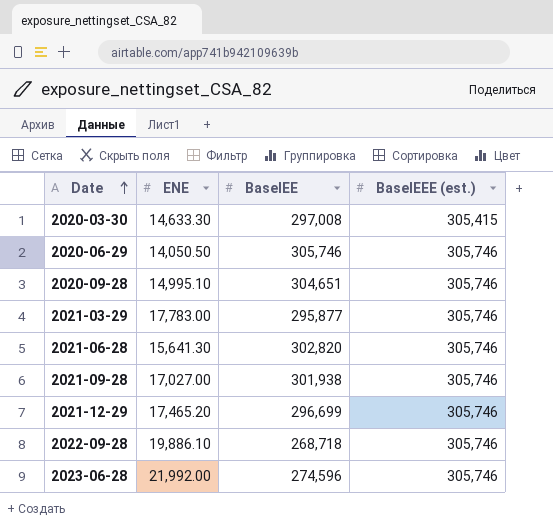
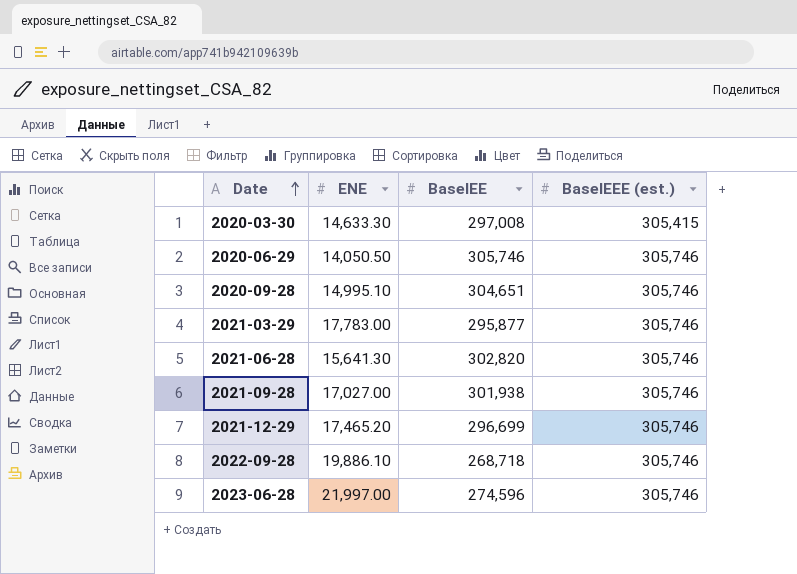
2023-06-28 | ENE: 21,992.00 -> 21,997.00

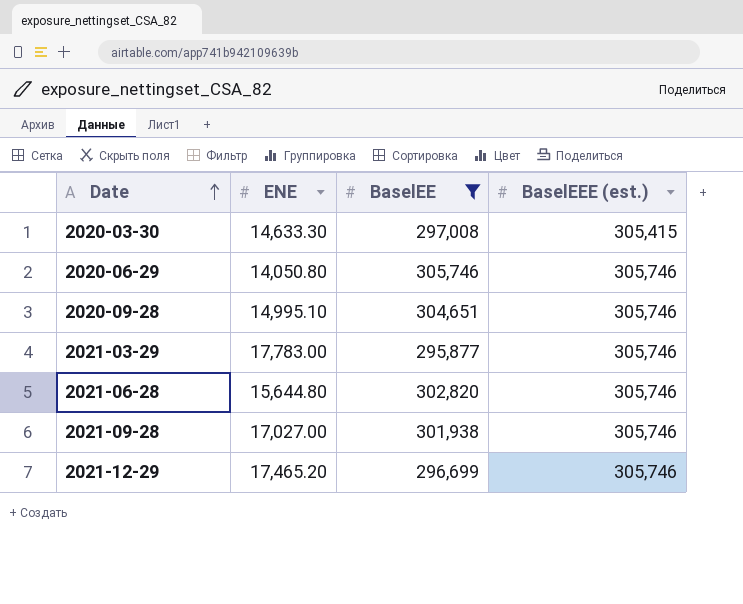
filter: none -> BaselEE >= 295,877
2020-06-29 | ENE: 14,050.50 -> 14,050.80
2021-06-28 | ENE: 15,641.30 -> 15,644.80

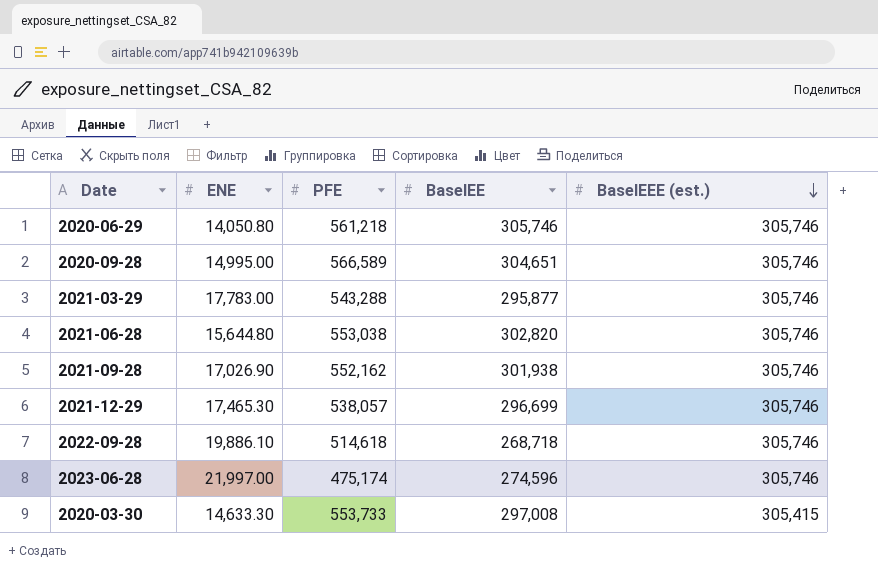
filter: BaselEE >= 295,877 -> none
row order: Date ascending -> BaselEEE (est.) descending
column PFE | position: none -> 3
2020-09-28 | ENE: 14,995.10 -> 14,995.00
2021-09-28 | ENE: 17,027.00 -> 17,026.90
2021-12-29 | ENE: 17,465.20 -> 17,465.30

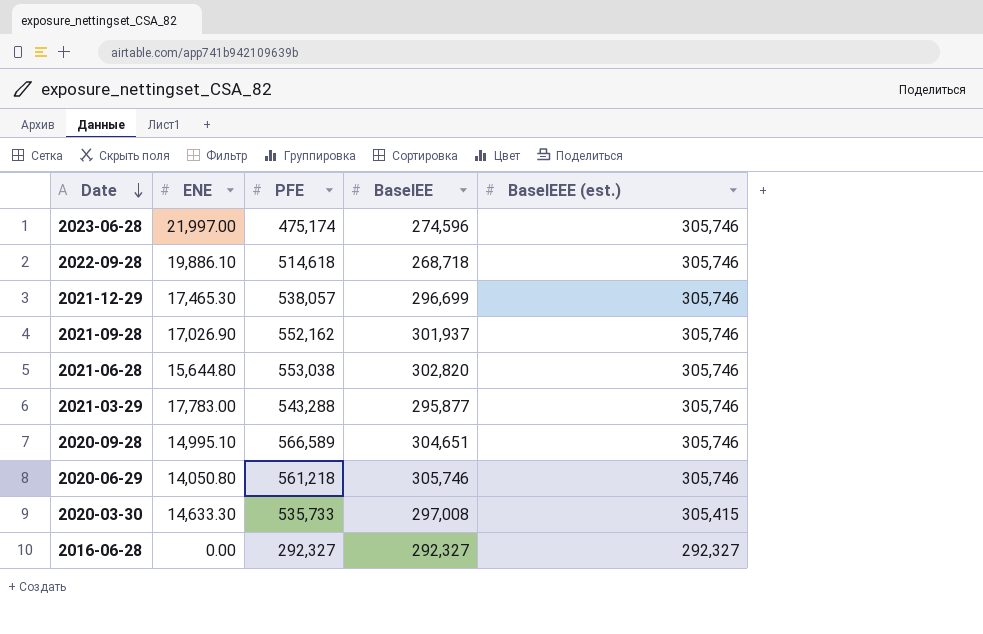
row order: BaselEEE (est.) descending -> Date descending
2021-09-28 | BaselEE: 301,938 -> 301,937
2020-09-28 | ENE: 14,995.00 -> 14,995.10
2020-03-30 | PFE: 553,733 -> 535,733
row 2016-06-28: none -> 0.00 | 292,327 | 292,327 | 292,327

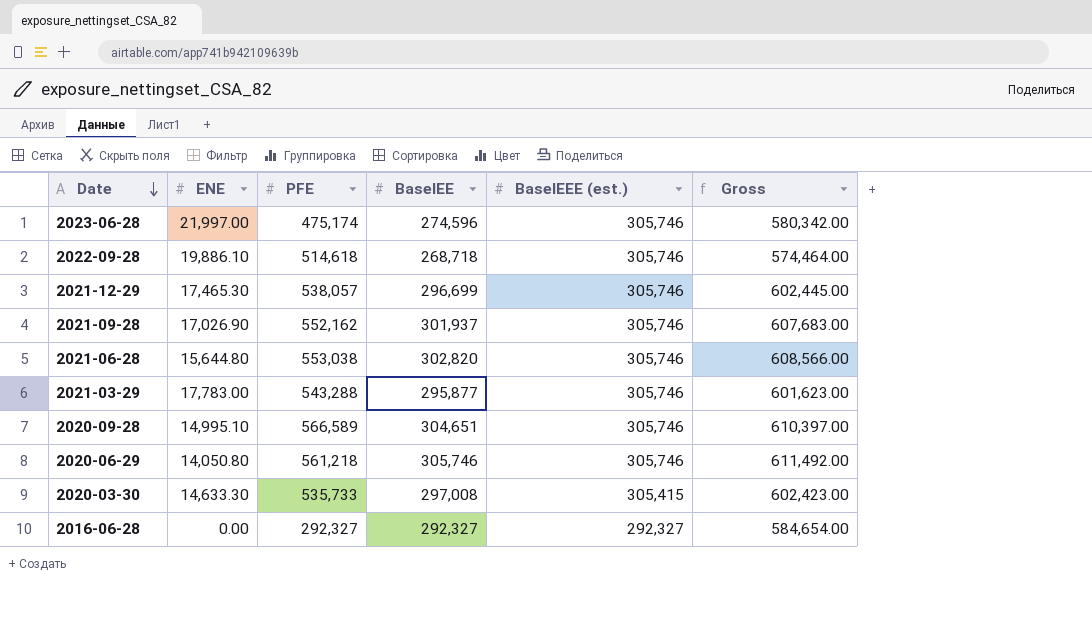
column Gross | formula: none -> [BaselEE] + [BaselEEE (est.)]

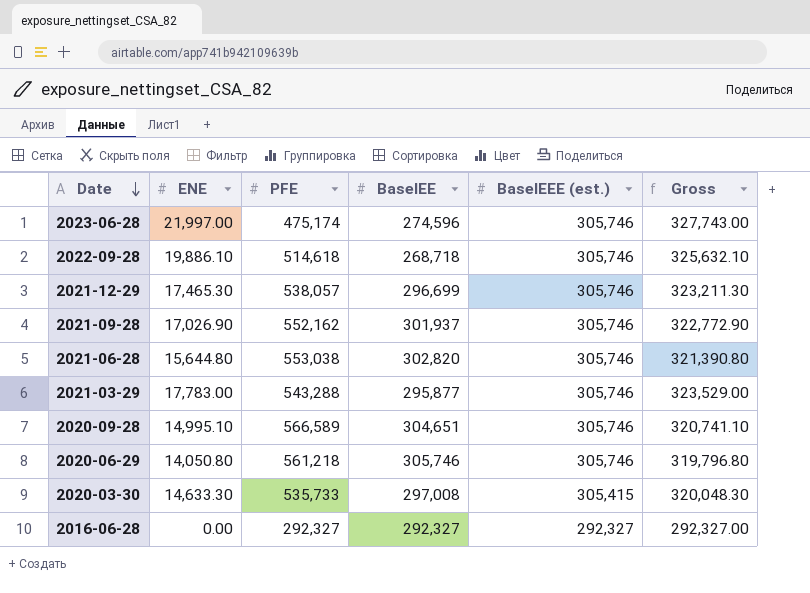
column Gross | formula: [BaselEE] + [BaselEEE (est.)] -> [ENE] + [BaselEEE (est.)]

